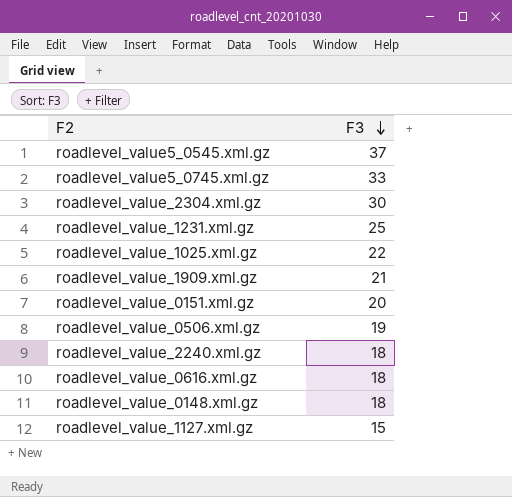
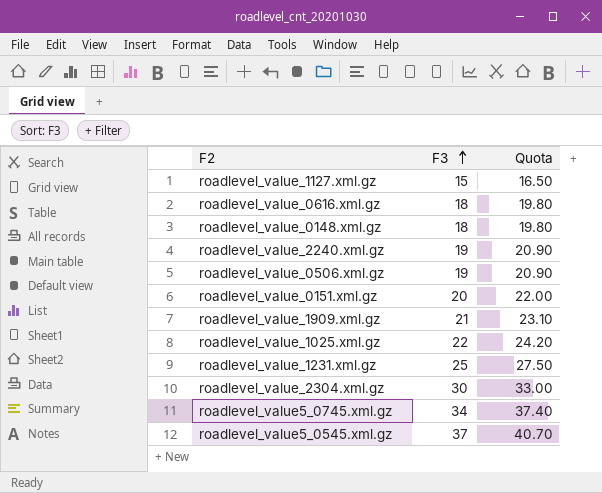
row order: F3 descending -> F3 ascending
column Quota | formula: none -> [F3] * 1.1
roadlevel_value_2240.xml.gz | F3: 18 -> 19
roadlevel_value5_0745.xml.gz | F3: 33 -> 34

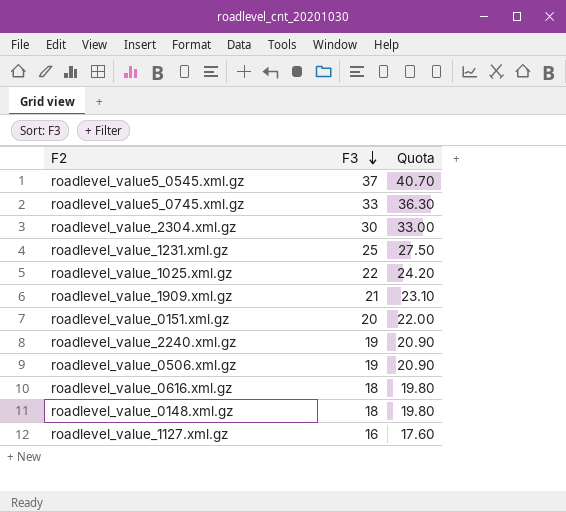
row order: F3 ascending -> F3 descending
roadlevel_value5_0745.xml.gz | F3: 34 -> 33
roadlevel_value5_0745.xml.gz | Quota: 37.40 -> 36.30
roadlevel_value_1127.xml.gz | F3: 15 -> 16
roadlevel_value_1127.xml.gz | Quota: 16.50 -> 17.60

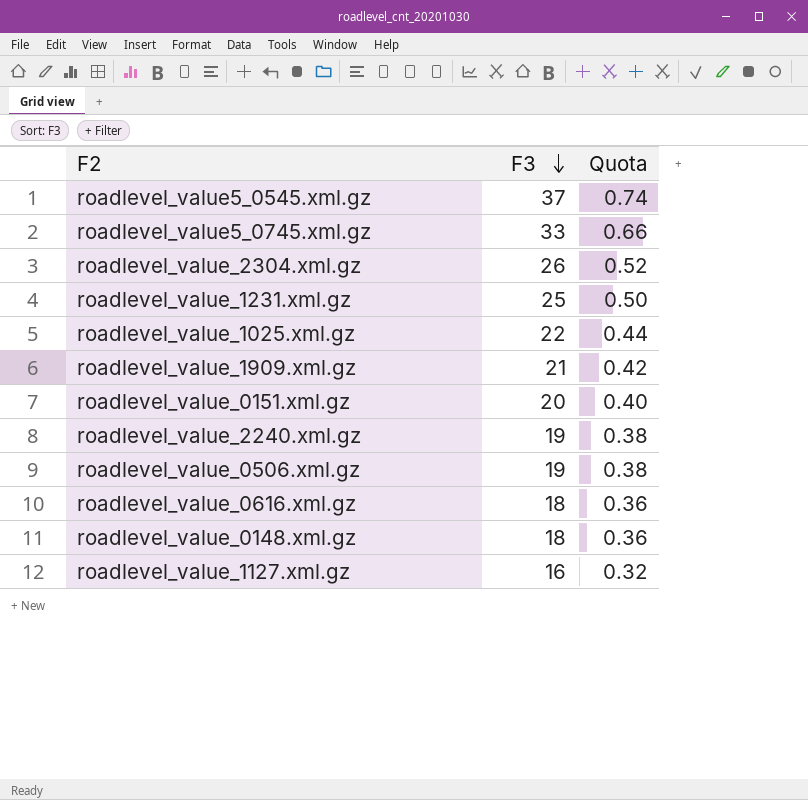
column Quota | formula: [F3] * 1.1 -> [F3] * 0.02
roadlevel_value_2304.xml.gz | F3: 30 -> 26

